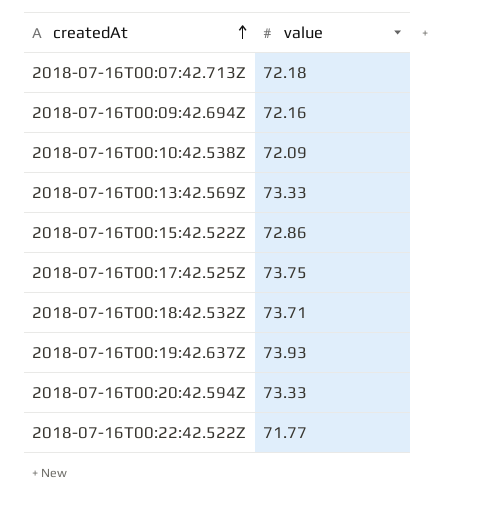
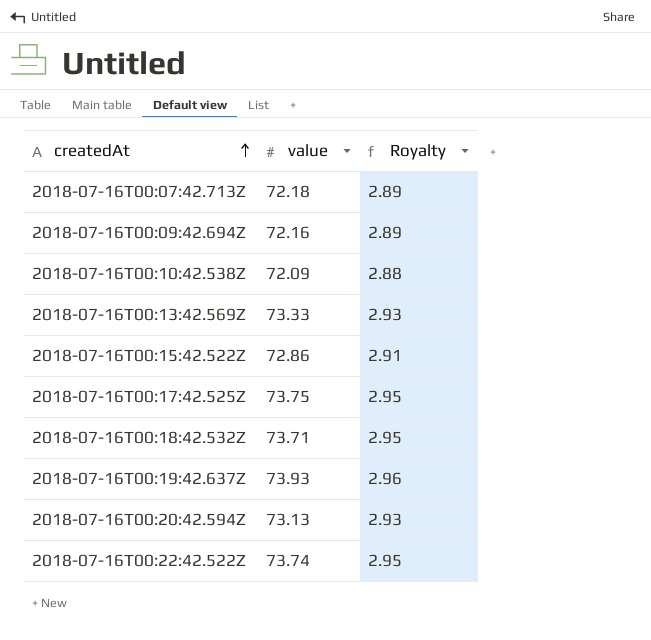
column Royalty | formula: none -> [value] * 0.04
2018-07-16T00:20:42.594Z | value: 73.33 -> 73.13
2018-07-16T00:22:42.522Z | value: 71.77 -> 73.74

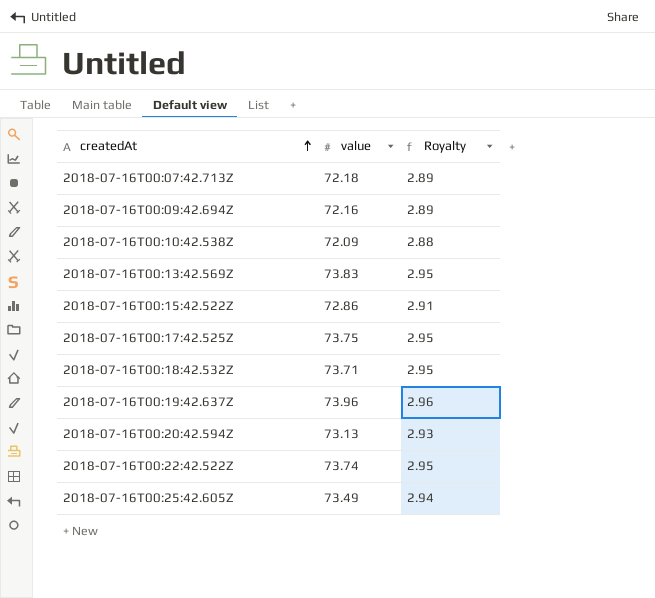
2018-07-16T00:13:42.569Z | value: 73.33 -> 73.83
2018-07-16T00:13:42.569Z | Royalty: 2.93 -> 2.95
2018-07-16T00:19:42.637Z | value: 73.93 -> 73.96
row 2018-07-16T00:25:42.605Z: none -> 73.49 | 2.94

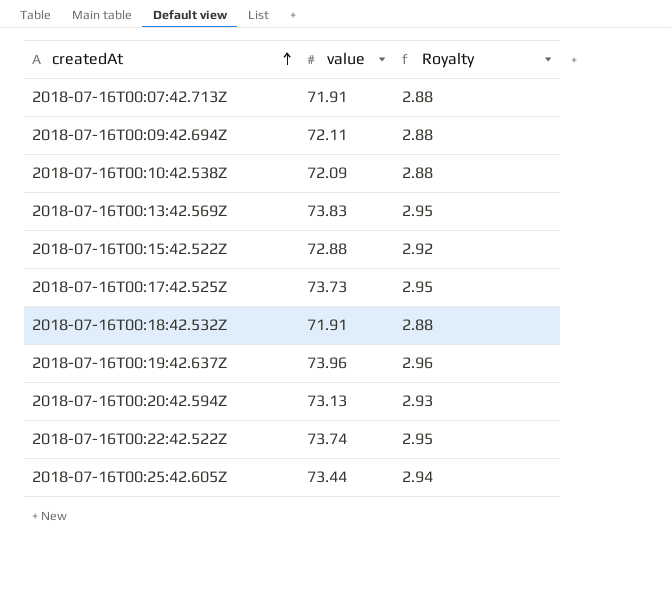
2018-07-16T00:07:42.713Z | value: 72.18 -> 71.91
2018-07-16T00:07:42.713Z | Royalty: 2.89 -> 2.88
2018-07-16T00:09:42.694Z | value: 72.16 -> 72.11
2018-07-16T00:09:42.694Z | Royalty: 2.89 -> 2.88
2018-07-16T00:15:42.522Z | value: 72.86 -> 72.88
2018-07-16T00:15:42.522Z | Royalty: 2.91 -> 2.92
2018-07-16T00:17:42.525Z | value: 73.75 -> 73.73
2018-07-16T00:18:42.532Z | value: 73.71 -> 71.91
2018-07-16T00:18:42.532Z | Royalty: 2.95 -> 2.88
2018-07-16T00:25:42.605Z | value: 73.49 -> 73.44

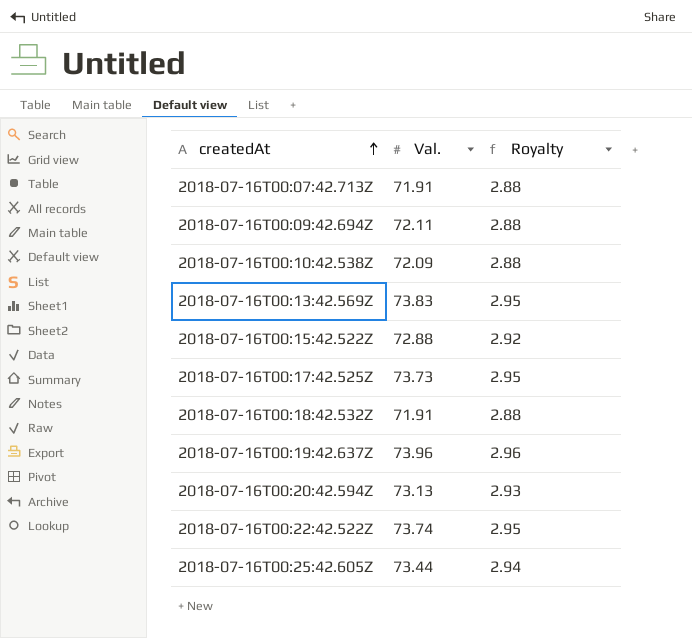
column name: value -> Val.

